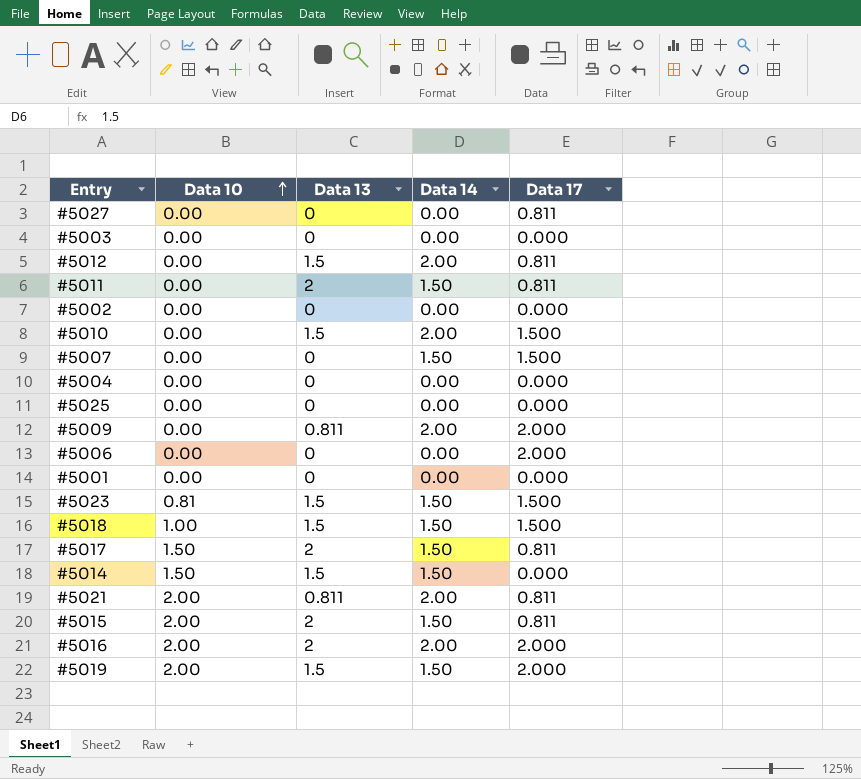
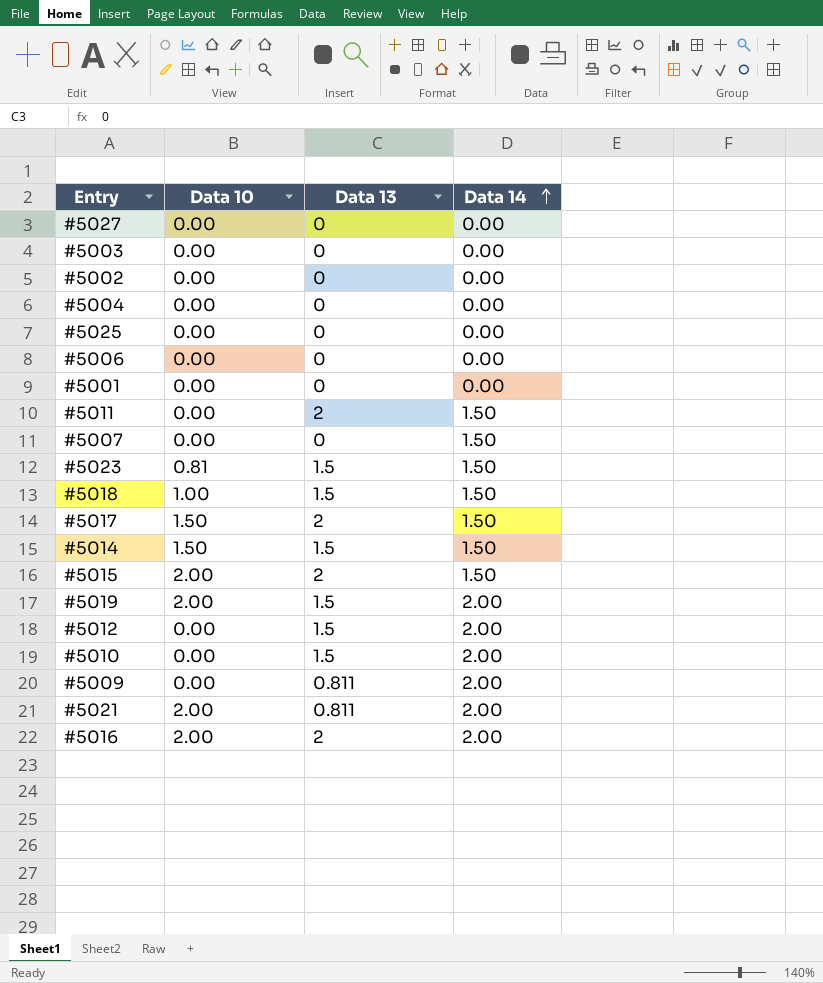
row order: Data 10 ascending -> Data 14 ascending
column Data 17 | position: 5 -> none
#5019 | Data 14: 1.50 -> 2.00

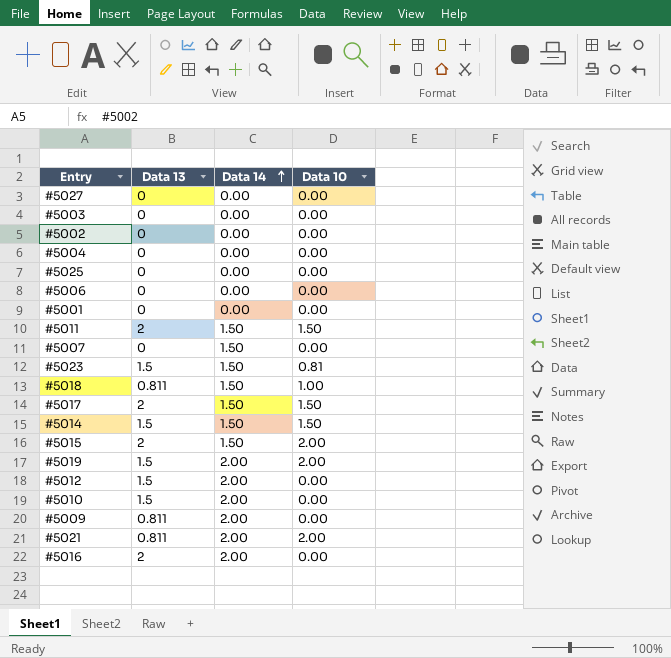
column Data 10 | position: 2 -> 4
#5011 | Data 10: 0.00 -> 1.50
#5018 | Data 13: 1.5 -> 0.811
#5016 | Data 10: 2.00 -> 0.00

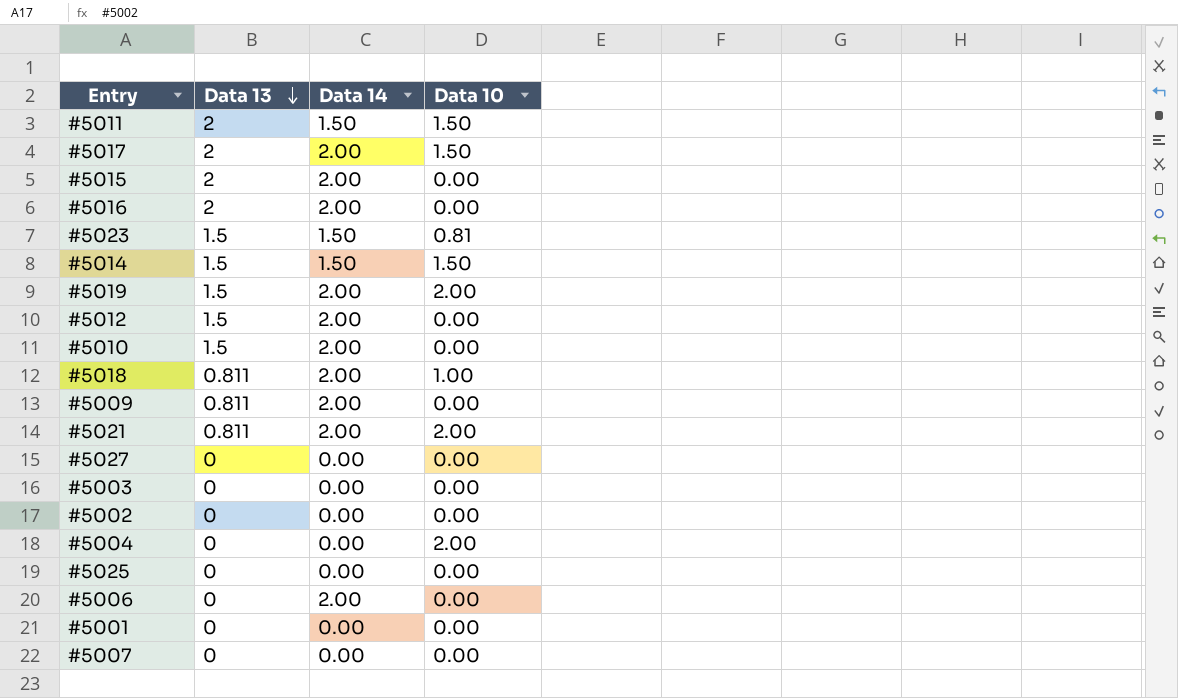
row order: Data 14 ascending -> Data 13 descending
#5017 | Data 14: 1.50 -> 2.00
#5015 | Data 14: 1.50 -> 2.00
#5015 | Data 10: 2.00 -> 0.00
#5018 | Data 14: 1.50 -> 2.00
#5004 | Data 10: 0.00 -> 2.00
#5006 | Data 14: 0.00 -> 2.00
#5007 | Data 14: 1.50 -> 0.00

